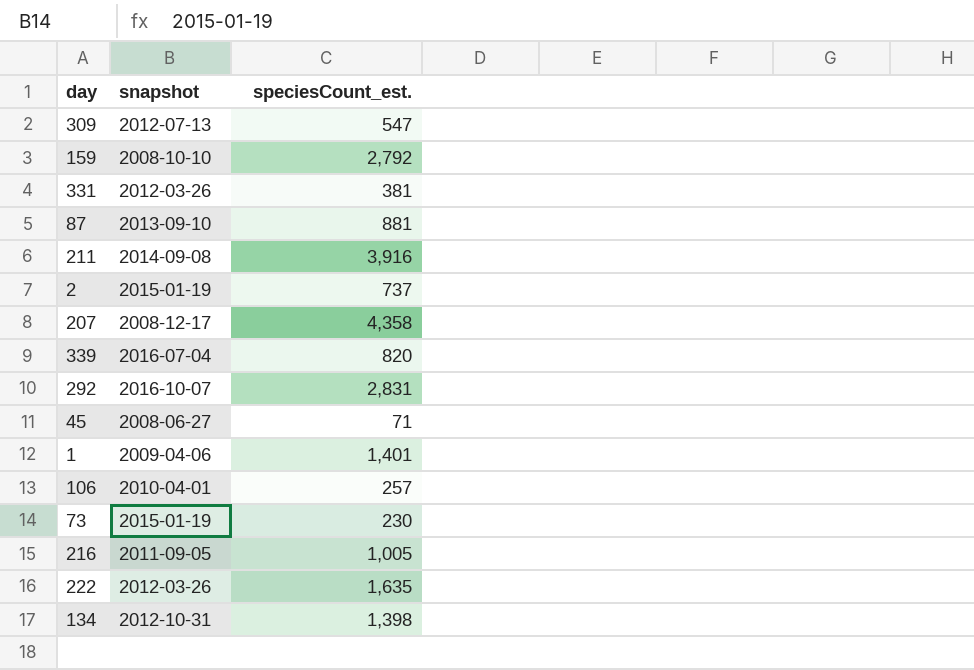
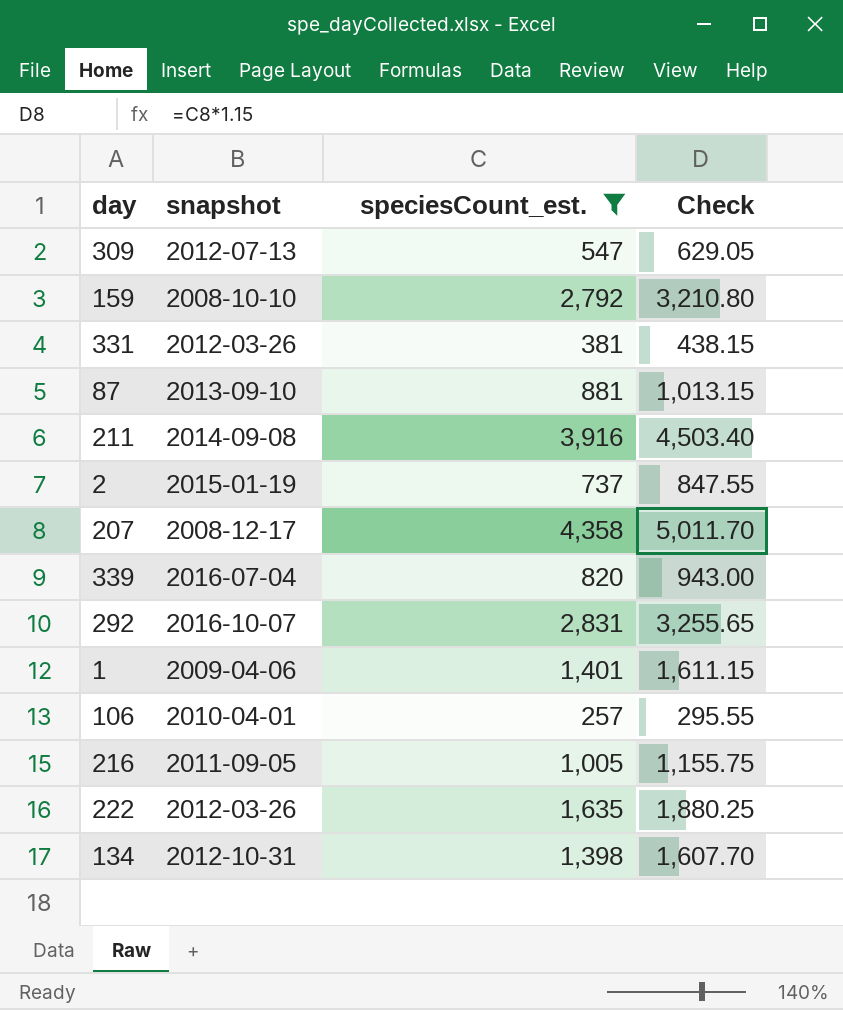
filter: none -> speciesCount_est. >= 257
column Check | formula: none -> [speciesCount_est.] * 1.15

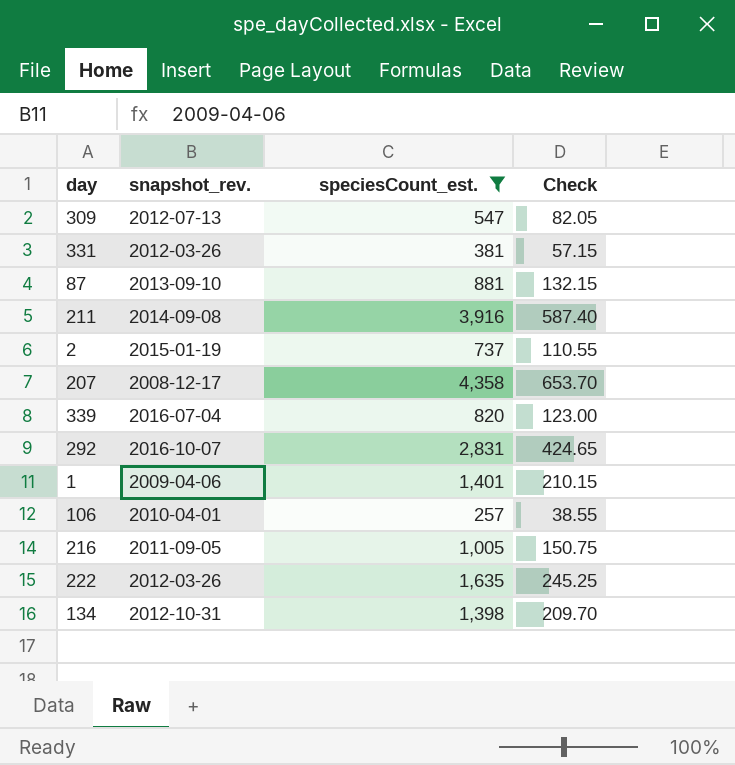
column name: snapshot -> snapshot_rev.
column Check | formula: [speciesCount_est.] * 1.15 -> [speciesCount_est.] * 0.15
row 159: 2008-10-10 | 2,792 | 3,210.80 -> none

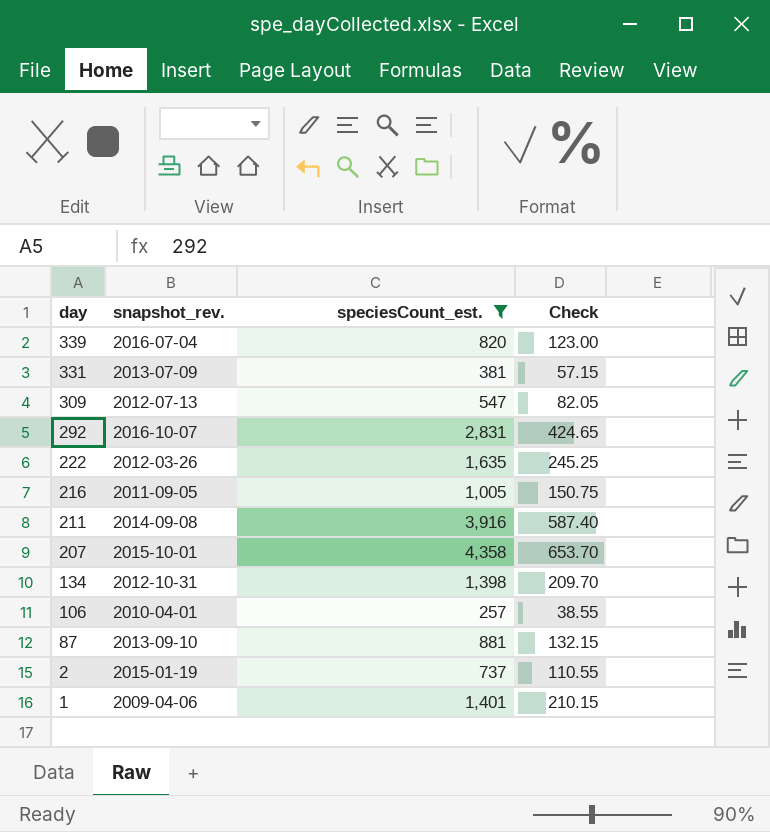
row order: none -> day descending
331 | snapshot_rev.: 2012-03-26 -> 2013-07-09
207 | snapshot_rev.: 2008-12-17 -> 2015-10-01

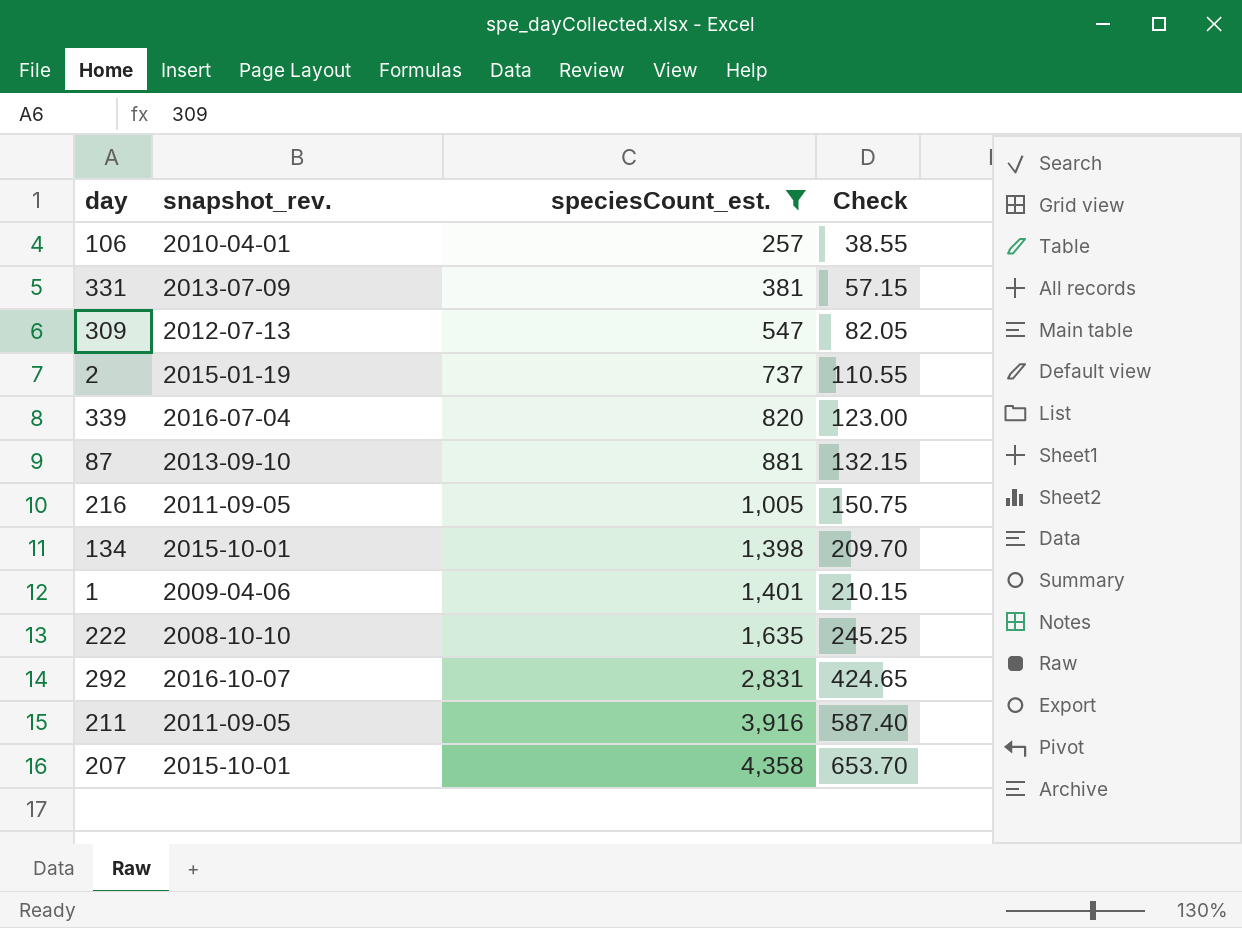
row order: day descending -> speciesCount_est. ascending
134 | snapshot_rev.: 2012-10-31 -> 2015-10-01
222 | snapshot_rev.: 2012-03-26 -> 2008-10-10
211 | snapshot_rev.: 2014-09-08 -> 2011-09-05

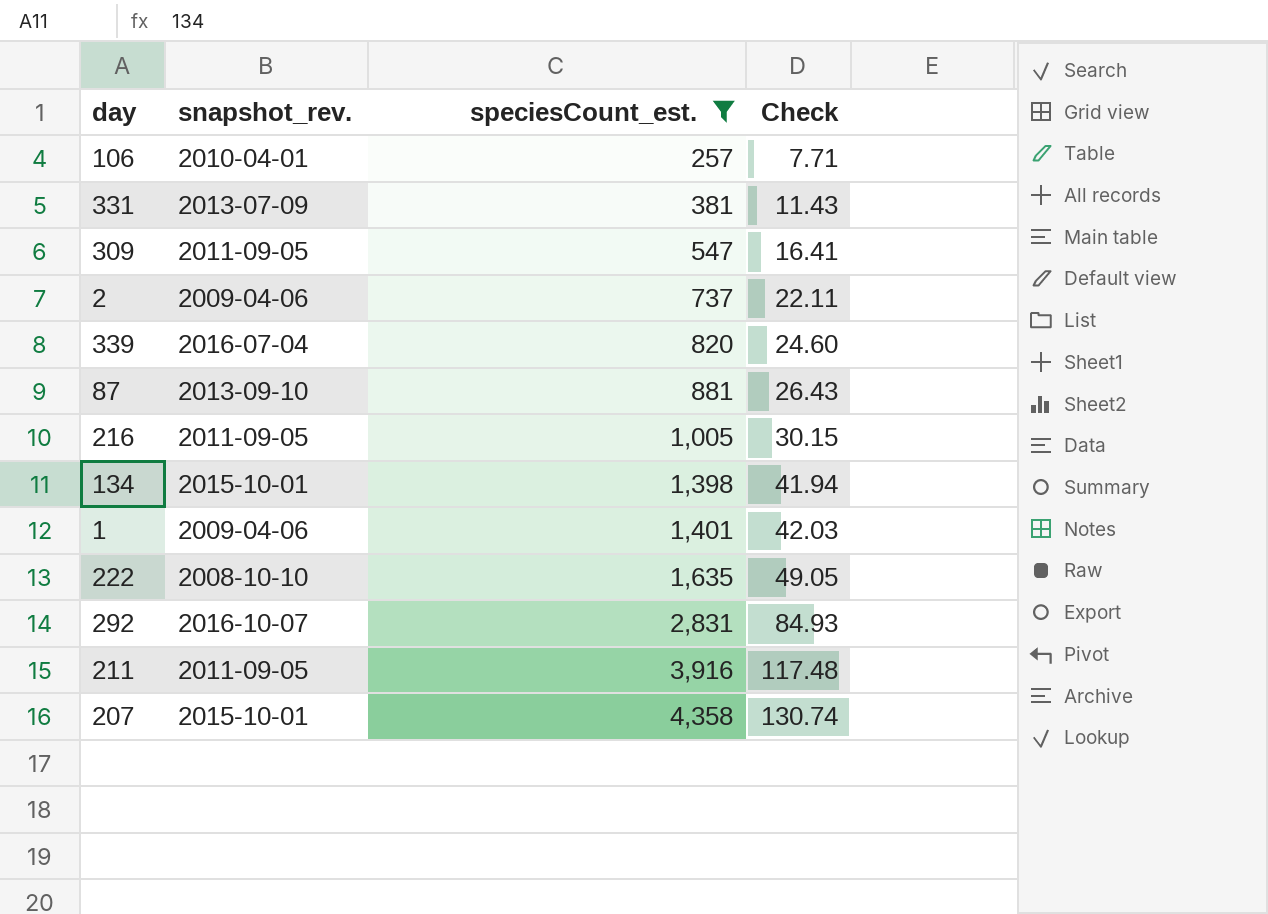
column Check | formula: [speciesCount_est.] * 0.15 -> [speciesCount_est.] * 0.03
309 | snapshot_rev.: 2012-07-13 -> 2011-09-05
2 | snapshot_rev.: 2015-01-19 -> 2009-04-06

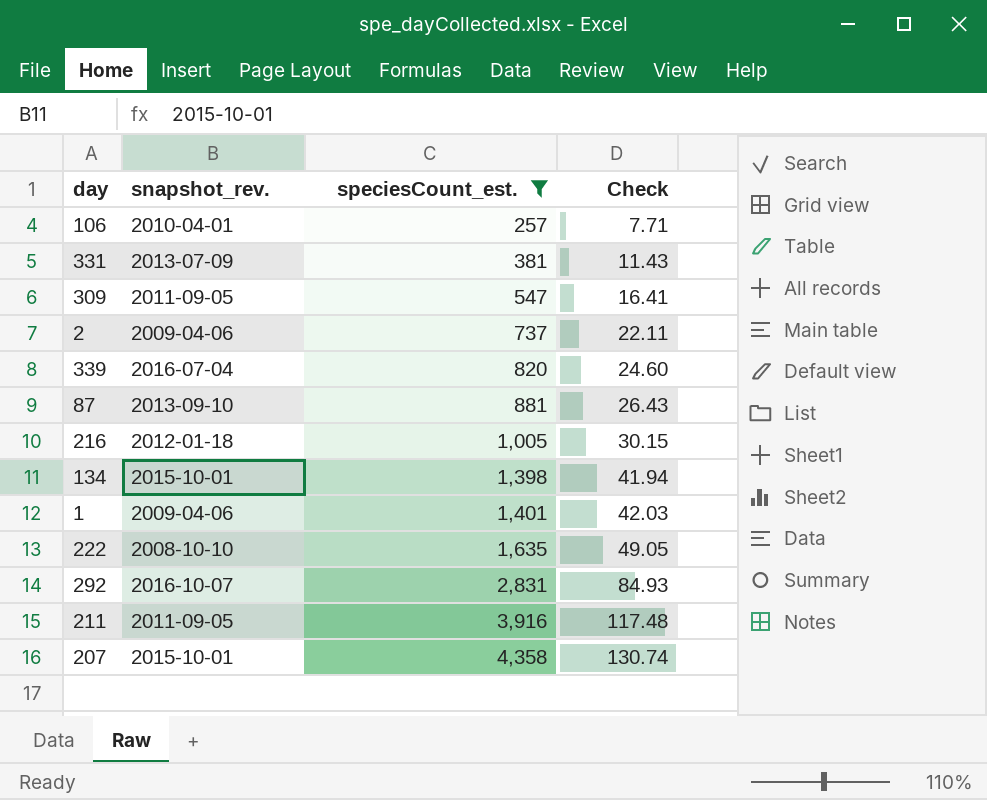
216 | snapshot_rev.: 2011-09-05 -> 2012-01-18

